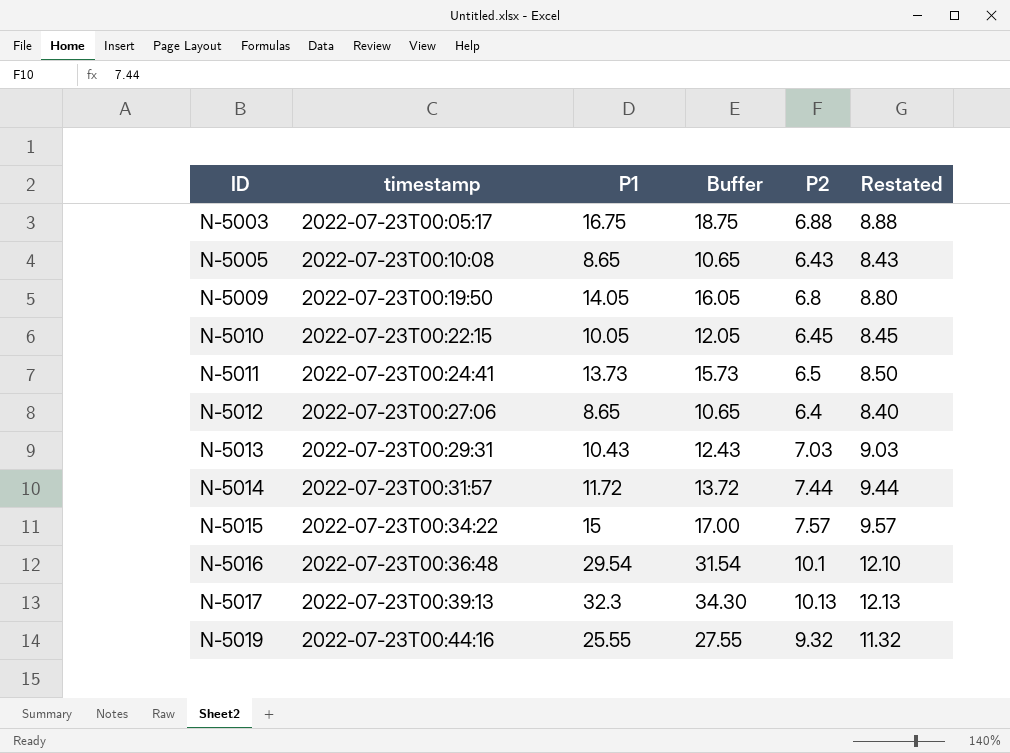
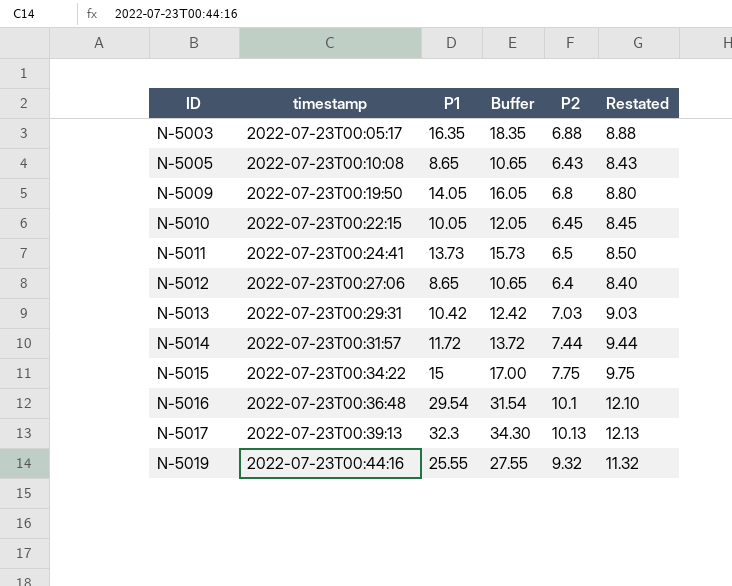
N-5003 | P1: 16.75 -> 16.35
N-5003 | Buffer: 18.75 -> 18.35
N-5013 | P1: 10.43 -> 10.42
N-5013 | Buffer: 12.43 -> 12.42
N-5015 | P2: 7.57 -> 7.75
N-5015 | Restated: 9.57 -> 9.75

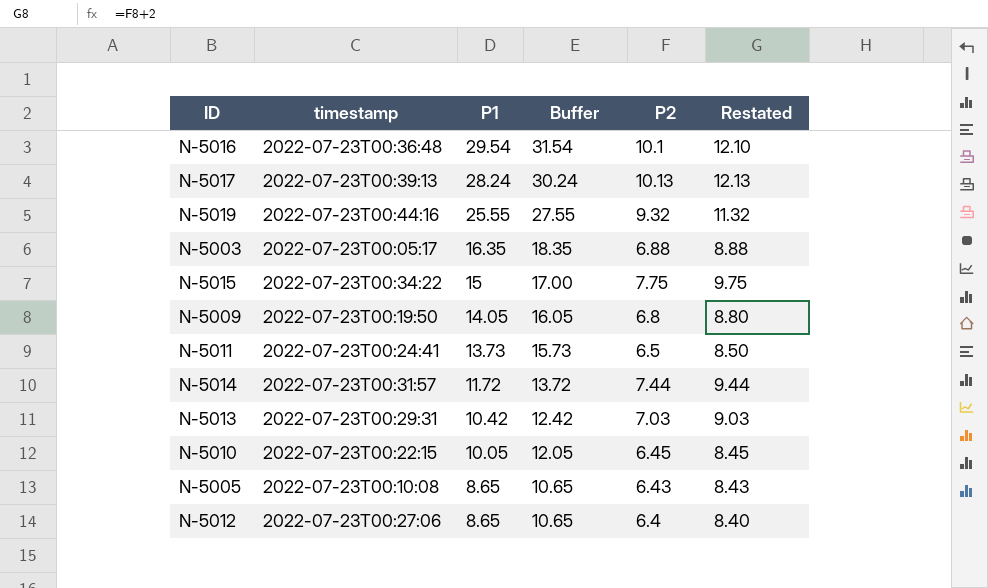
row order: ID ascending -> P1 descending
N-5017 | P1: 32.3 -> 28.24
N-5017 | Buffer: 34.30 -> 30.24

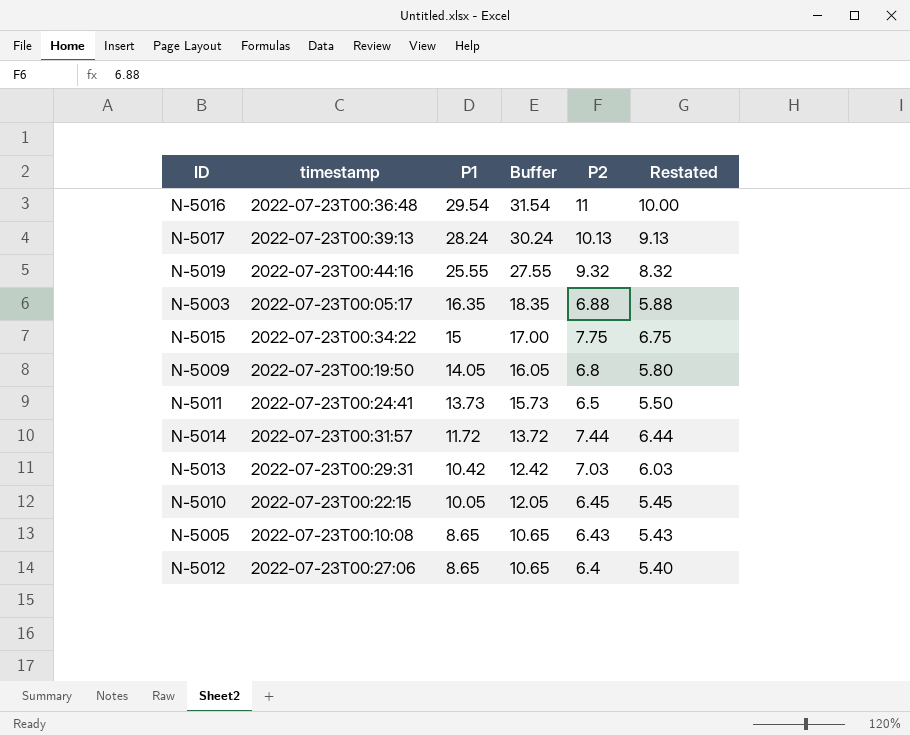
column Restated | formula: [P2] + 2 -> [P2] - 1
N-5016 | P2: 10.1 -> 11

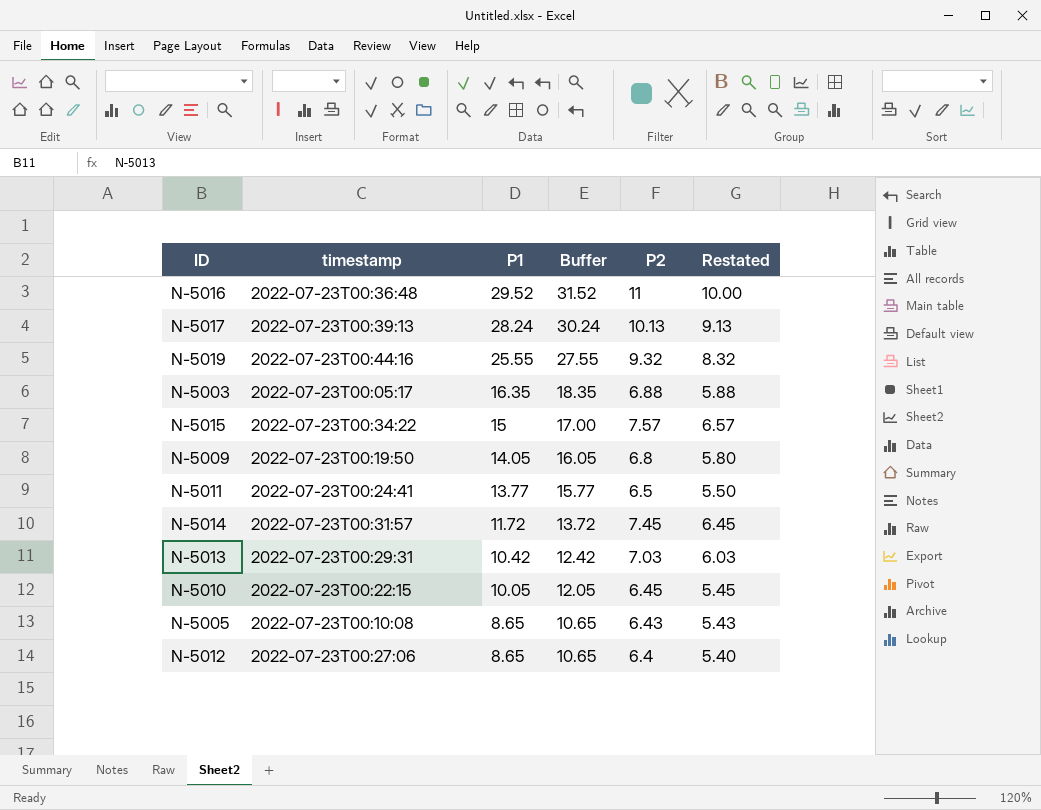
N-5016 | P1: 29.54 -> 29.52
N-5016 | Buffer: 31.54 -> 31.52
N-5015 | P2: 7.75 -> 7.57
N-5015 | Restated: 6.75 -> 6.57
N-5011 | P1: 13.73 -> 13.77
N-5011 | Buffer: 15.73 -> 15.77
N-5014 | P2: 7.44 -> 7.45
N-5014 | Restated: 6.44 -> 6.45

